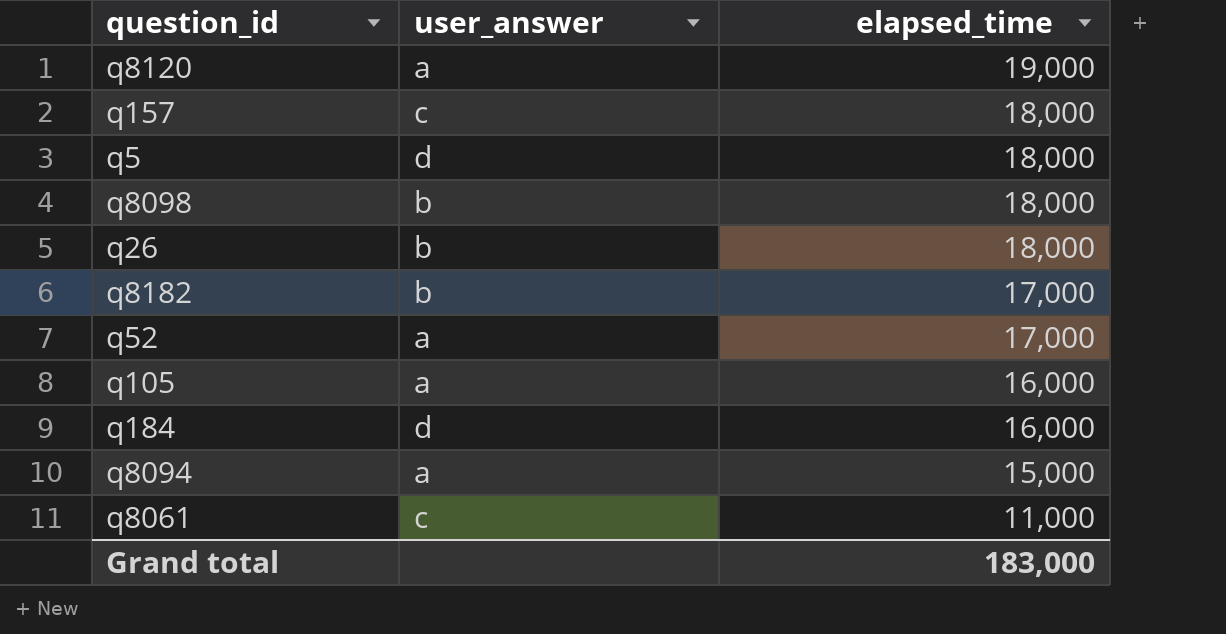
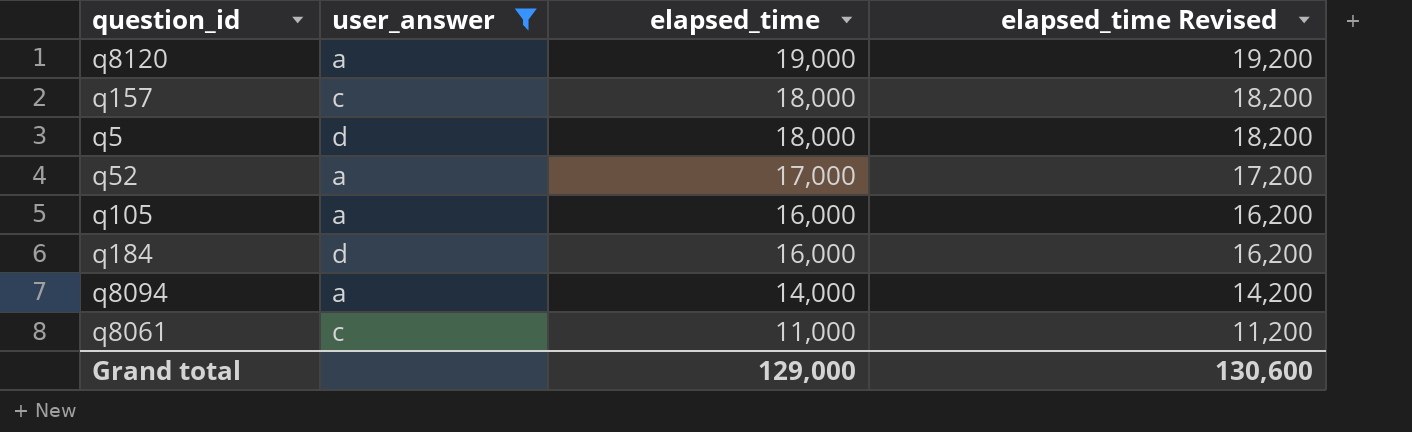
filter: none -> user_answer != b
column elapsed_time Revised | formula: none -> [elapsed_time] + 200
q8094 | elapsed_time: 15,000 -> 14,000
Grand total | elapsed_time: 183,000 -> 129,000

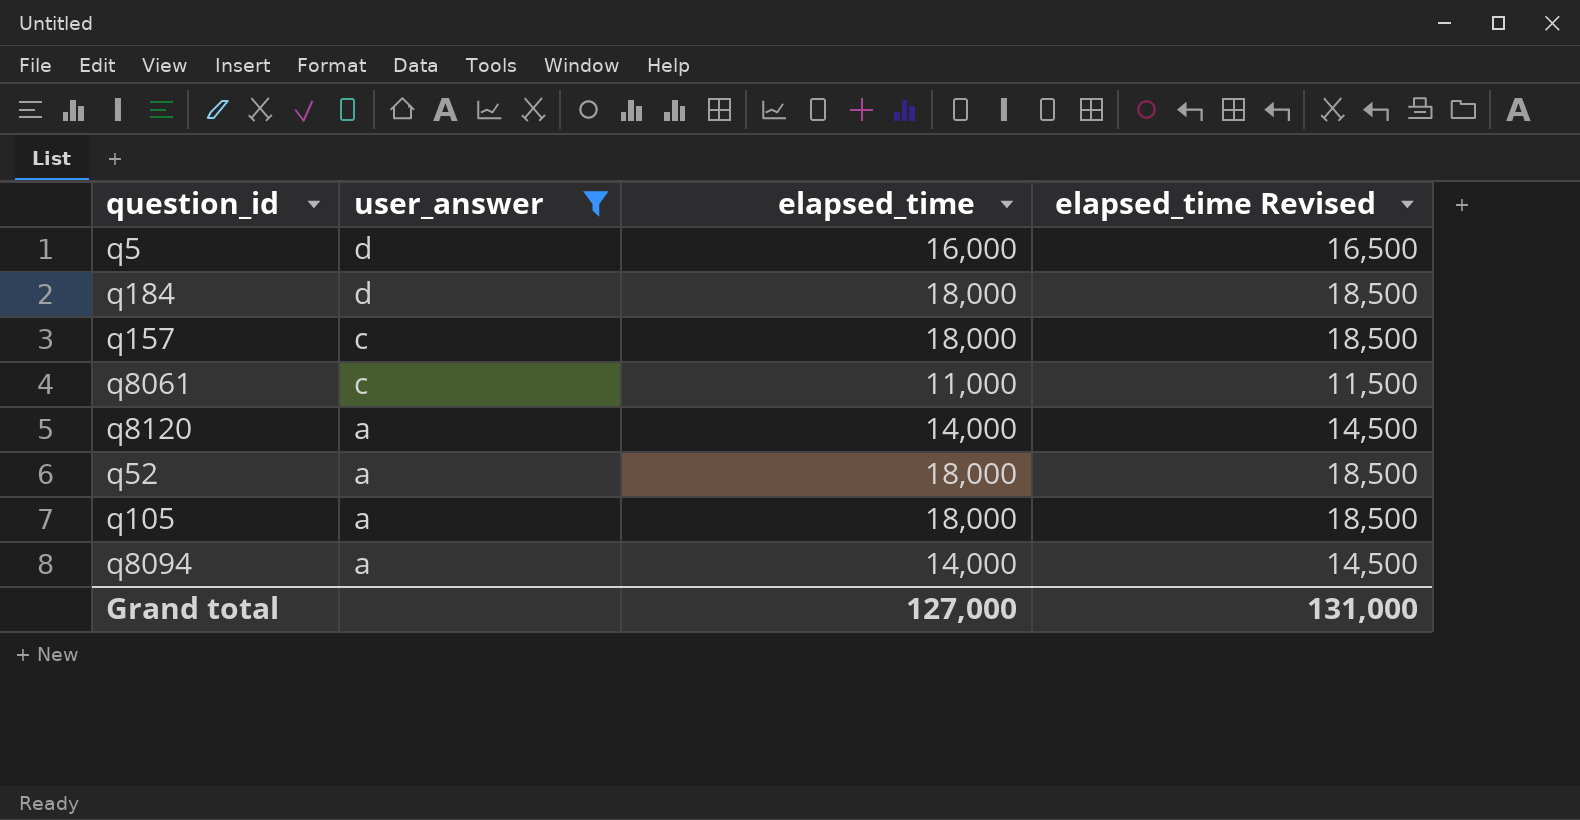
row order: elapsed_time descending -> user_answer descending
column elapsed_time Revised | formula: [elapsed_time] + 200 -> [elapsed_time] + 500
q5 | elapsed_time: 18,000 -> 16,000
q184 | elapsed_time: 16,000 -> 18,000
q8120 | elapsed_time: 19,000 -> 14,000
q52 | elapsed_time: 17,000 -> 18,000
q105 | elapsed_time: 16,000 -> 18,000
Grand total | elapsed_time: 129,000 -> 127,000
Grand total | elapsed_time Revised: 130,600 -> 131,000

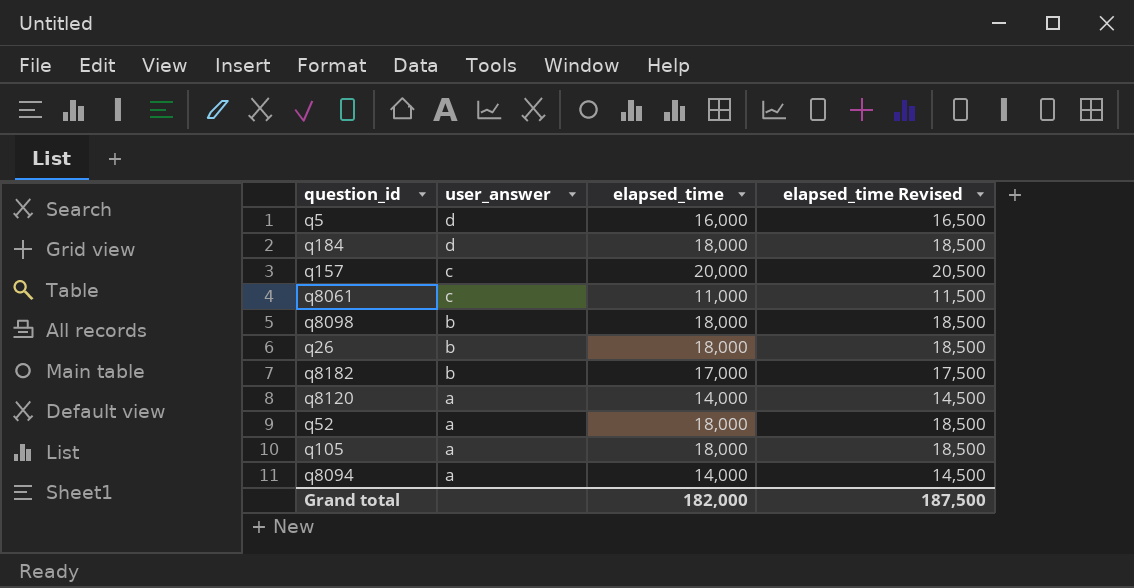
filter: user_answer != b -> none
q157 | elapsed_time: 18,000 -> 20,000
q157 | elapsed_time Revised: 18,500 -> 20,500
Grand total | elapsed_time: 127,000 -> 182,000
Grand total | elapsed_time Revised: 131,000 -> 187,500

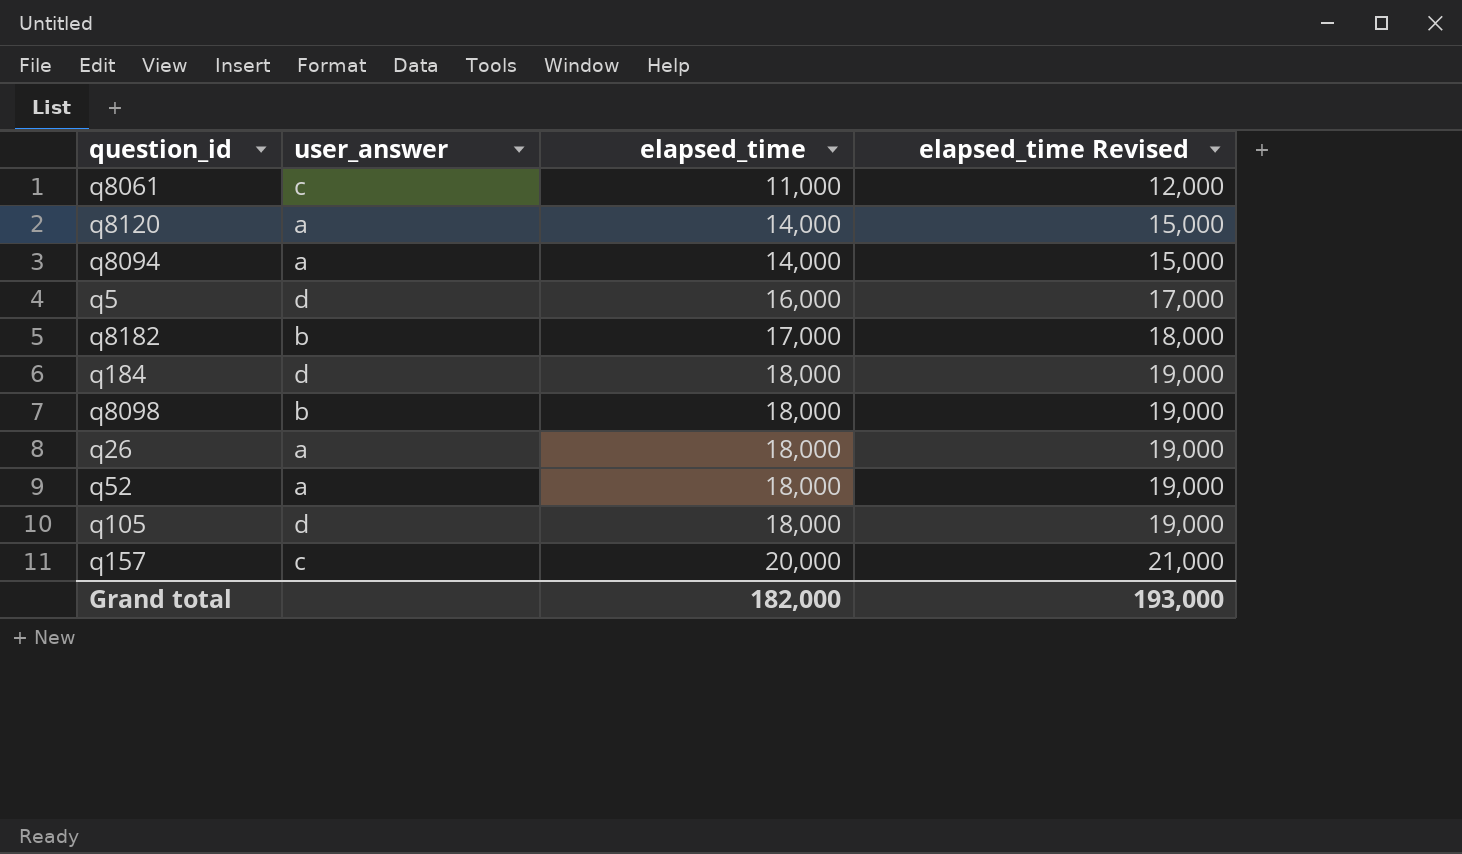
row order: user_answer descending -> elapsed_time ascending
column elapsed_time Revised | formula: [elapsed_time] + 500 -> [elapsed_time] + 1000
q26 | user_answer: b -> a
q105 | user_answer: a -> d
Grand total | elapsed_time Revised: 187,500 -> 193,000

